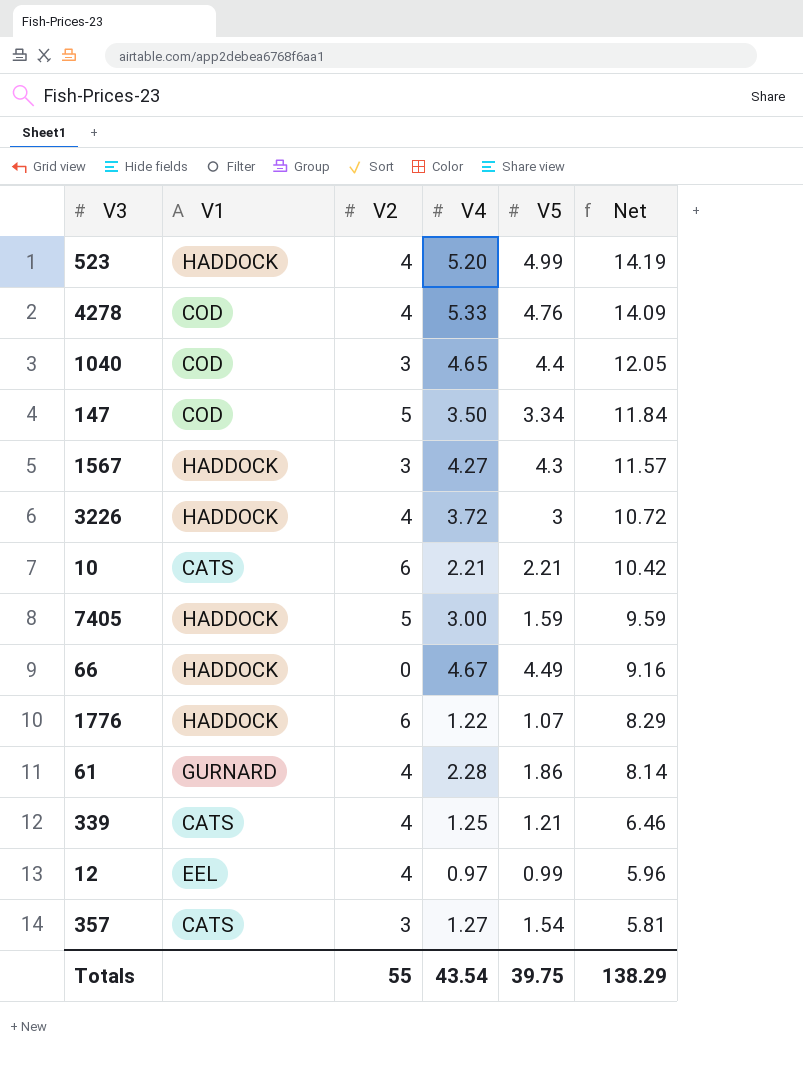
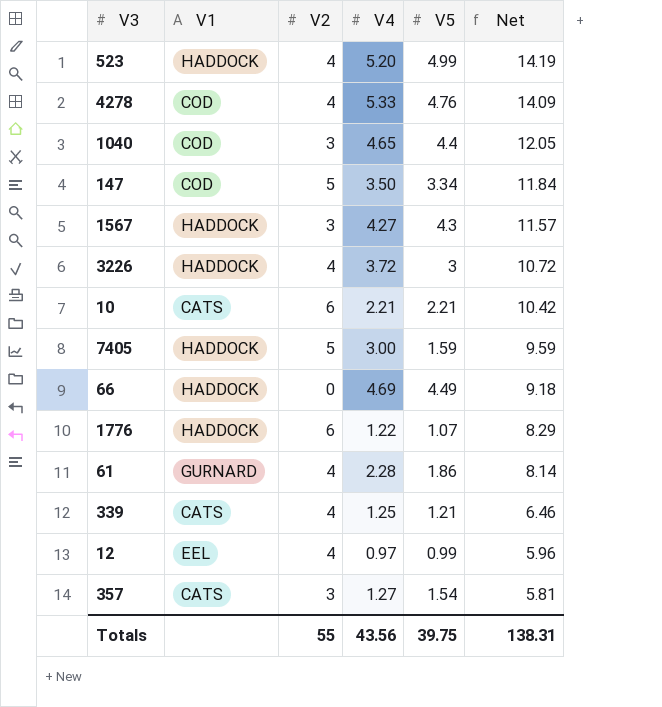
66 | V4: 4.67 -> 4.69
66 | Net: 9.16 -> 9.18
Totals | V4: 43.54 -> 43.56
Totals | Net: 138.29 -> 138.31

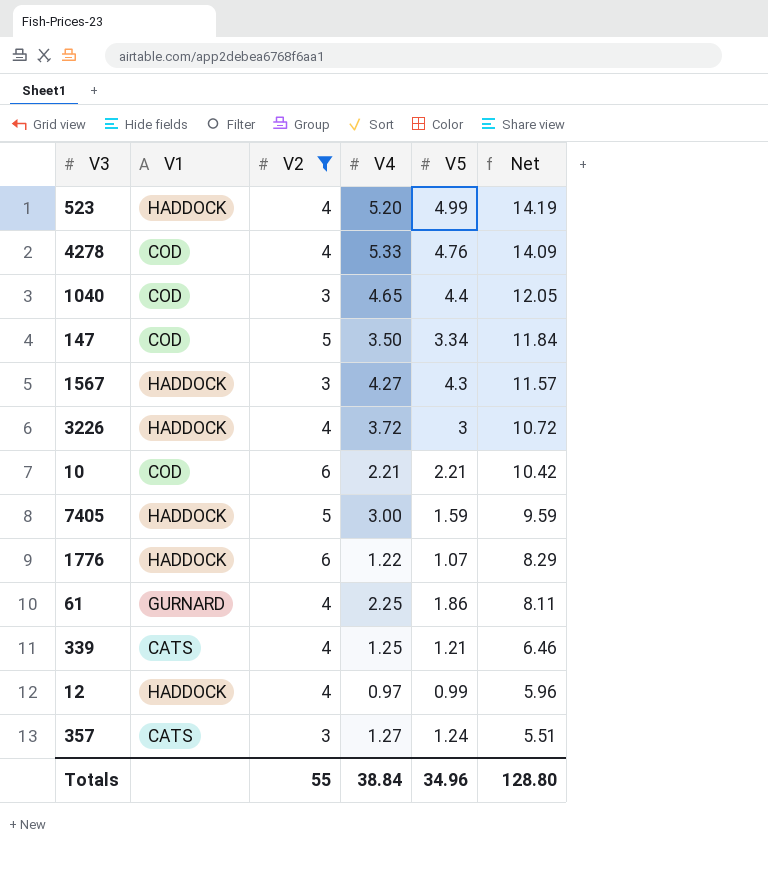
filter: none -> V2 != 0
10 | V1: CATS -> COD
61 | V4: 2.28 -> 2.25
61 | Net: 8.14 -> 8.11
12 | V1: EEL -> HADDOCK
357 | V5: 1.54 -> 1.24
357 | Net: 5.81 -> 5.51
Totals | V4: 43.56 -> 38.84
Totals | V5: 39.75 -> 34.96
Totals | Net: 138.31 -> 128.80

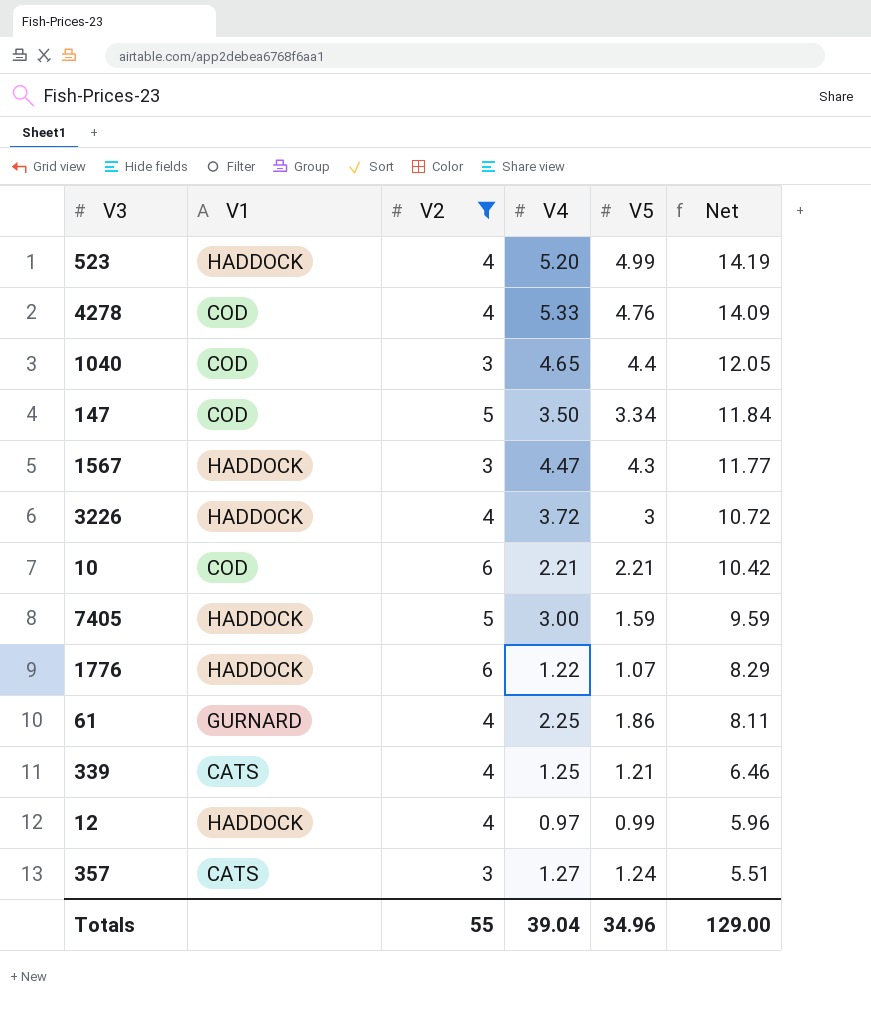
1567 | V4: 4.27 -> 4.47
1567 | Net: 11.57 -> 11.77
Totals | V4: 38.84 -> 39.04
Totals | Net: 128.80 -> 129.00

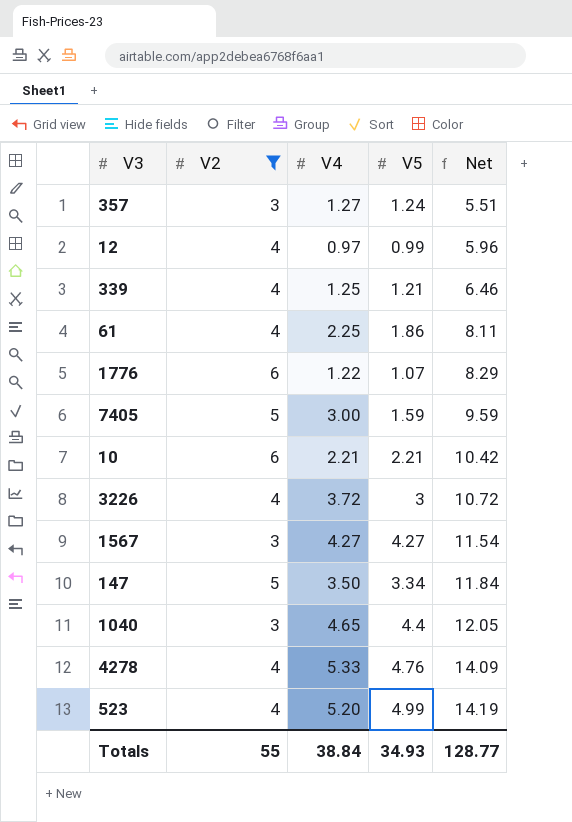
row order: Net descending -> Net ascending
column V1 | position: 2 -> none
1567 | V4: 4.47 -> 4.27
1567 | V5: 4.3 -> 4.27
1567 | Net: 11.77 -> 11.54
Totals | V4: 39.04 -> 38.84
Totals | V5: 34.96 -> 34.93
Totals | Net: 129.00 -> 128.77

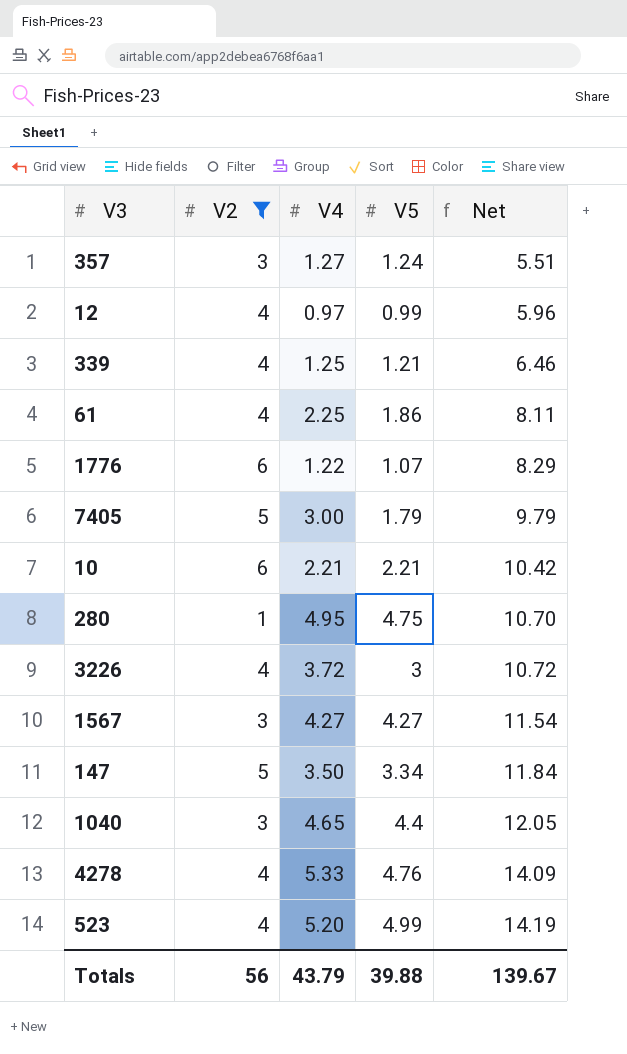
7405 | V5: 1.59 -> 1.79
7405 | Net: 9.59 -> 9.79
row 280: none -> 1 | 4.95 | 4.75 | 10.70
Totals | V2: 55 -> 56
Totals | V4: 38.84 -> 43.79
Totals | V5: 34.93 -> 39.88
Totals | Net: 128.77 -> 139.67

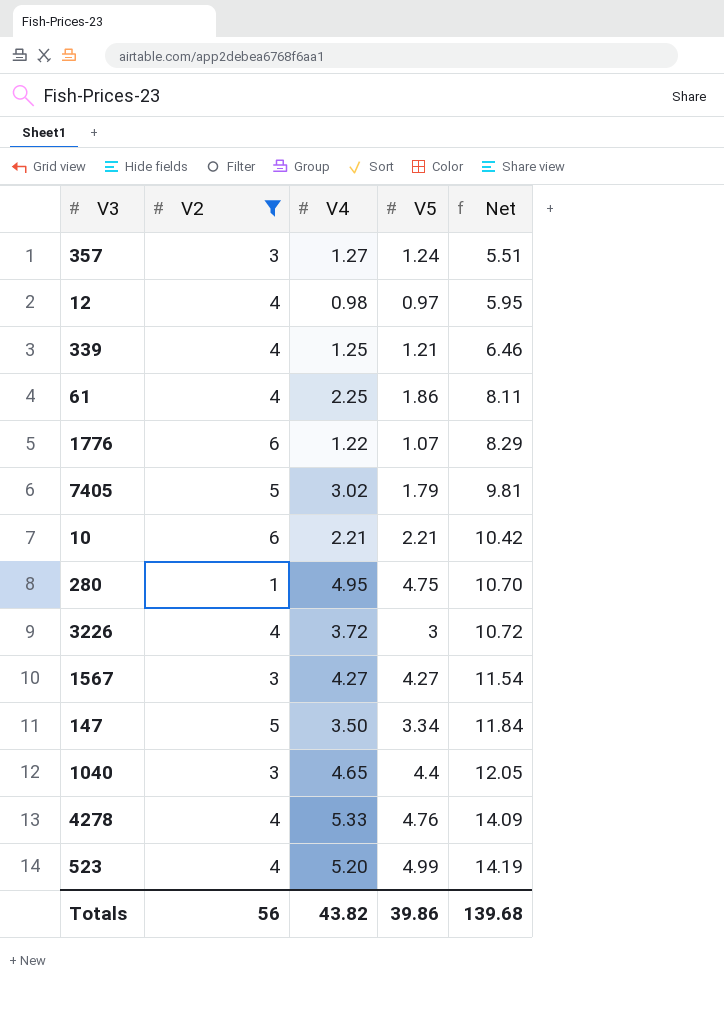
12 | V4: 0.97 -> 0.98
12 | V5: 0.99 -> 0.97
12 | Net: 5.96 -> 5.95
7405 | V4: 3.00 -> 3.02
7405 | Net: 9.79 -> 9.81
Totals | V4: 43.79 -> 43.82
Totals | V5: 39.88 -> 39.86
Totals | Net: 139.67 -> 139.68

